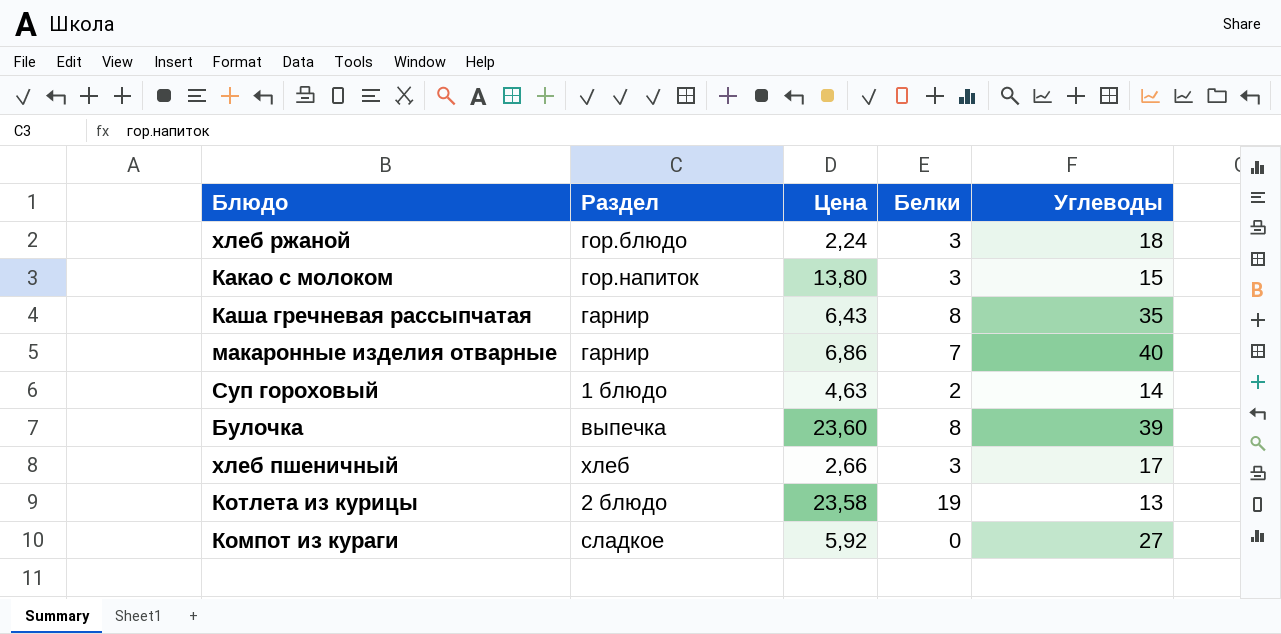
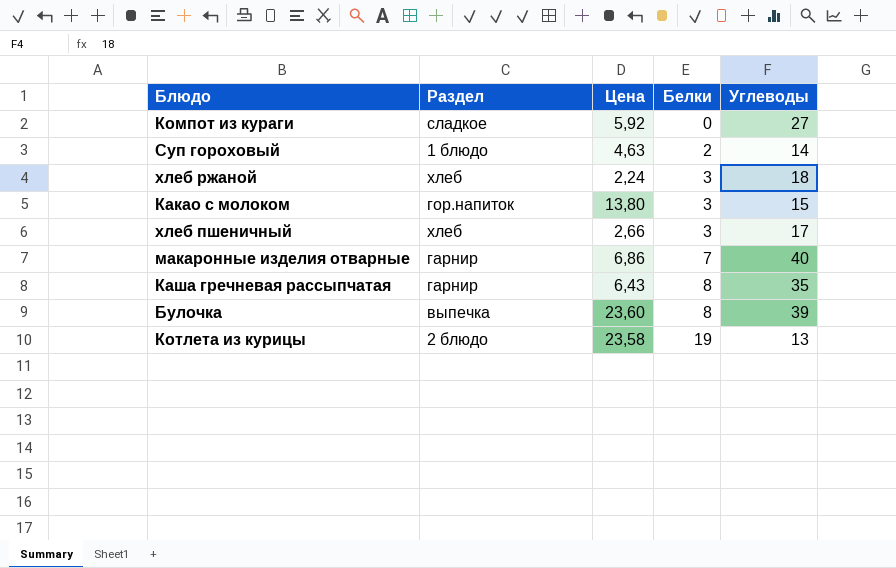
row order: none -> Белки ascending
хлеб ржаной | Раздел: гор.блюдо -> хлеб

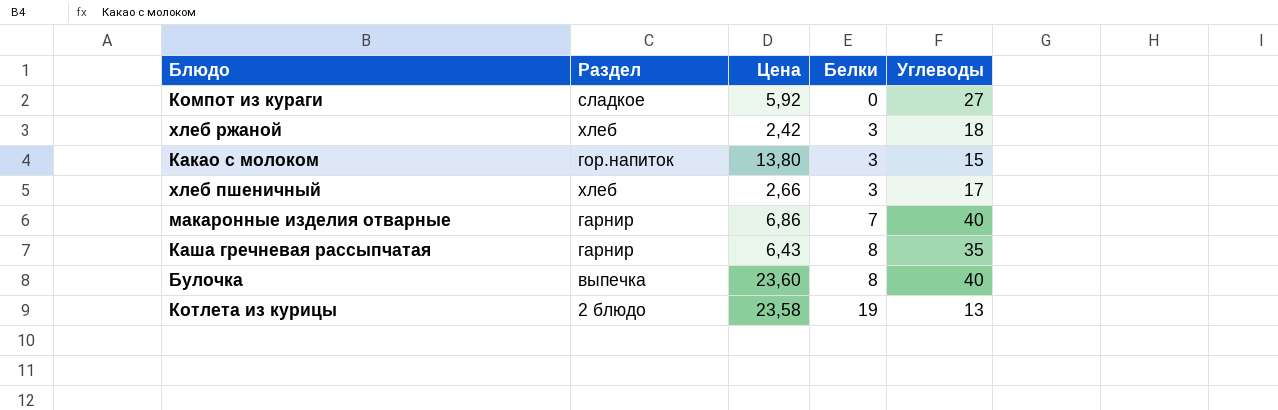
row Суп гороховый: 1 блюдо | 4,63 | 2 | 14 -> none
хлеб ржаной | Цена: 2,24 -> 2,42
Булочка | Углеводы: 39 -> 40

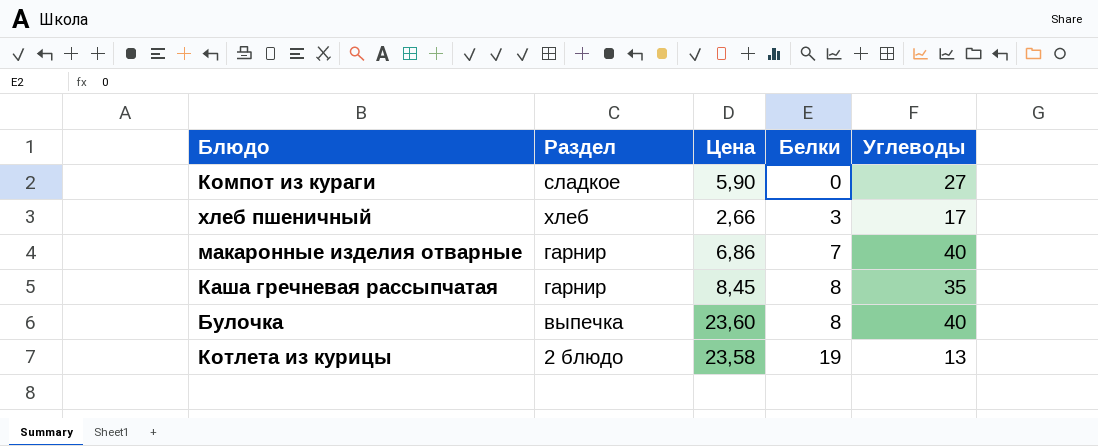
row хлеб ржаной: хлеб | 2,42 | 3 | 18 -> none
row Какао с молоком: гор.напиток | 13,80 | 3 | 15 -> none
Компот из кураги | Цена: 5,92 -> 5,90
Каша гречневая рассыпчатая | Цена: 6,43 -> 8,45

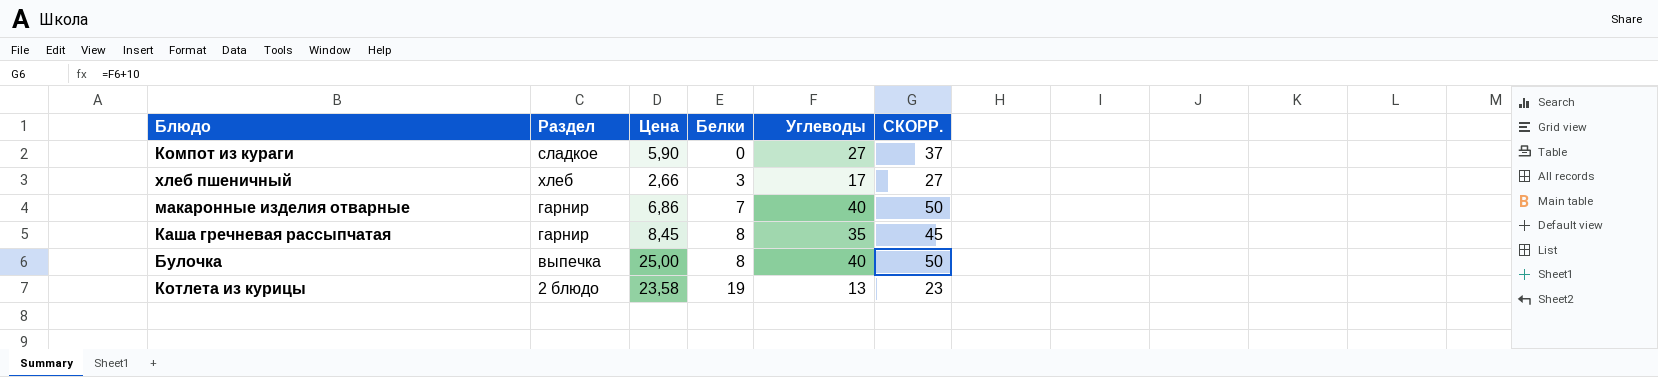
column СКОРР. | formula: none -> [Углеводы] + 10
Булочка | Цена: 23,60 -> 25,00

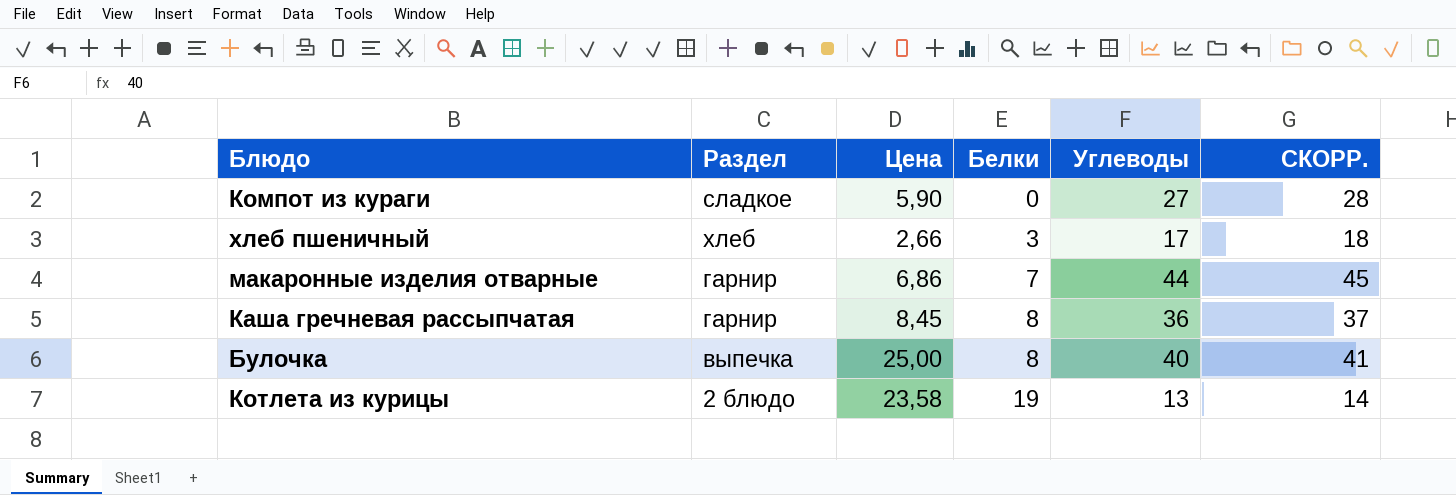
column СКОРР. | formula: [Углеводы] + 10 -> [Углеводы] + 1
макаронные изделия отварные | Углеводы: 40 -> 44
Каша гречневая рассыпчатая | Углеводы: 35 -> 36

